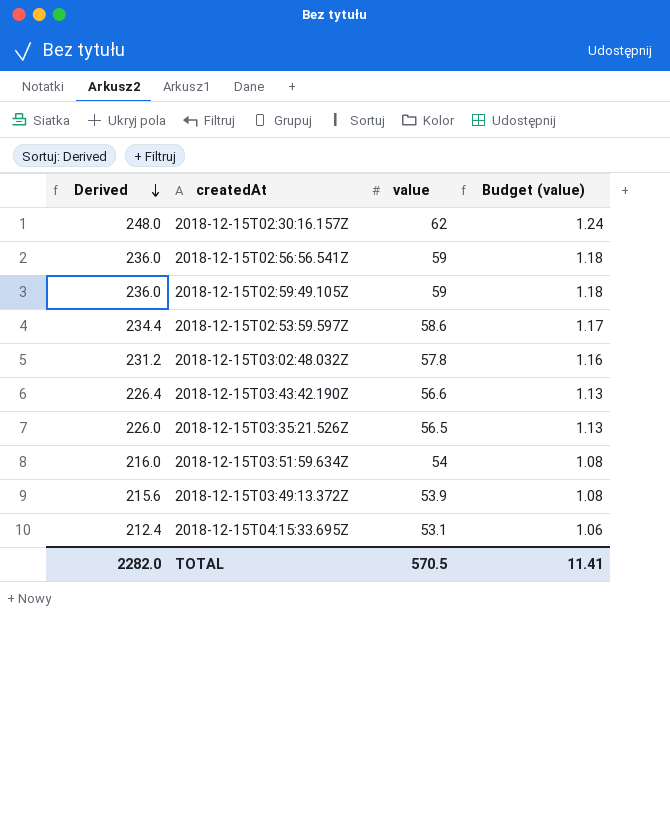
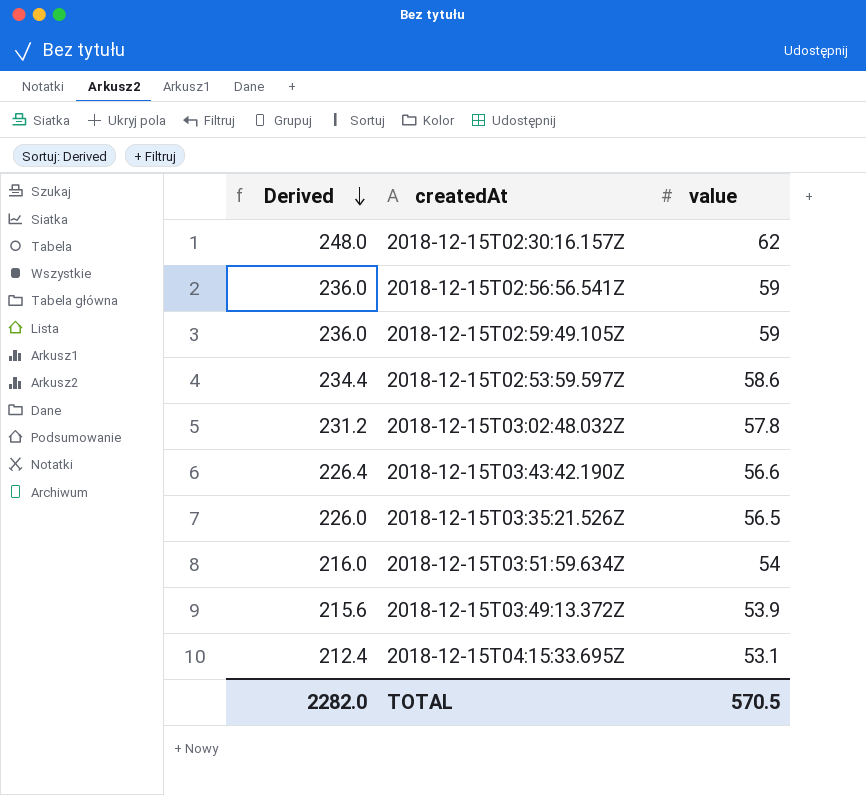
column Budget (value) | formula: [value] * 0.02 -> none

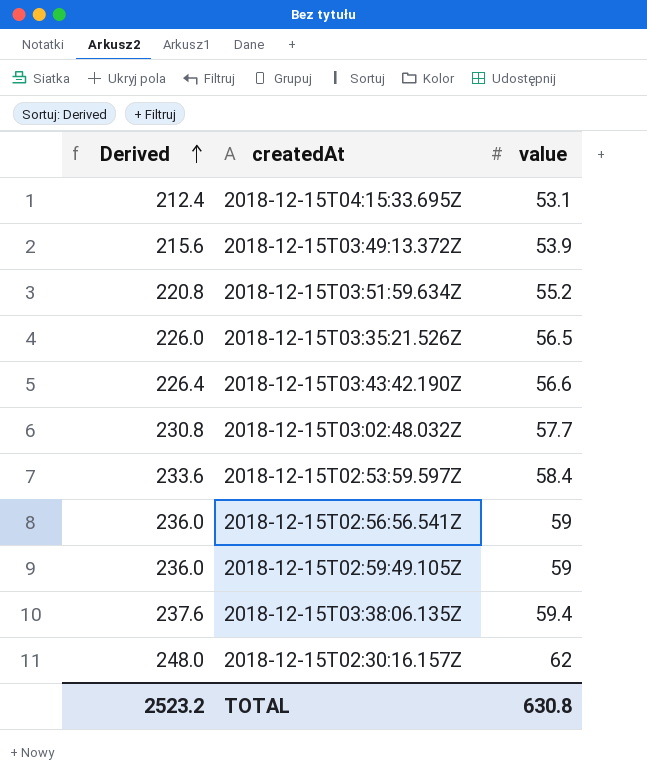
row order: Derived descending -> Derived ascending
2018-12-15T03:51:59.634Z | Derived: 216.0 -> 220.8
2018-12-15T03:51:59.634Z | value: 54 -> 55.2
2018-12-15T03:02:48.032Z | Derived: 231.2 -> 230.8
2018-12-15T03:02:48.032Z | value: 57.8 -> 57.7
2018-12-15T02:53:59.597Z | Derived: 234.4 -> 233.6
2018-12-15T02:53:59.597Z | value: 58.6 -> 58.4
row 2018-12-15T03:38:06.135Z: none -> 237.6 | 59.4
TOTAL | Derived: 2282.0 -> 2523.2
TOTAL | value: 570.5 -> 630.8

